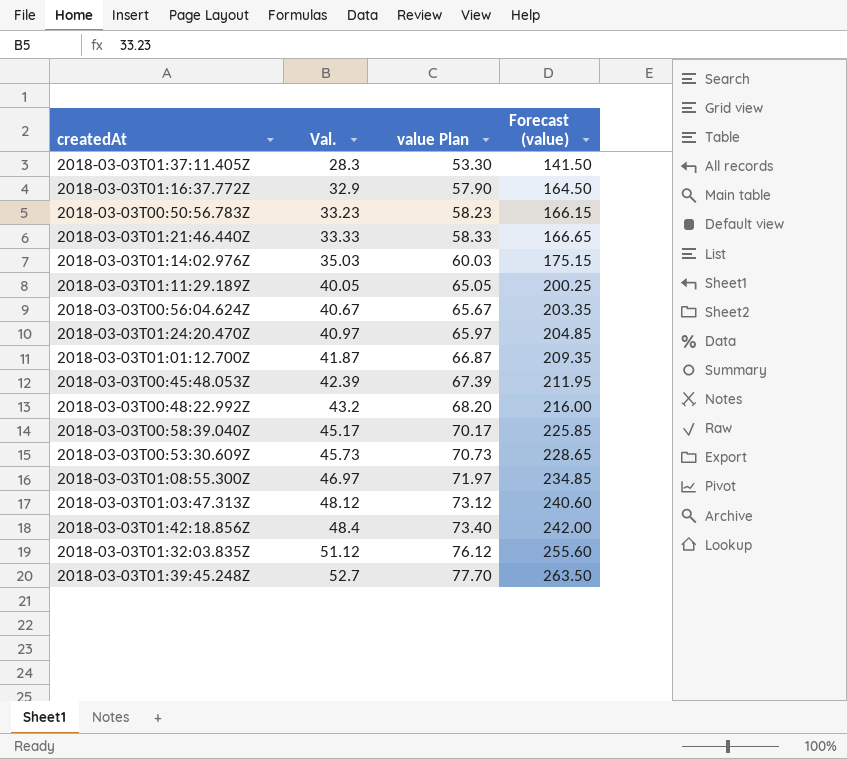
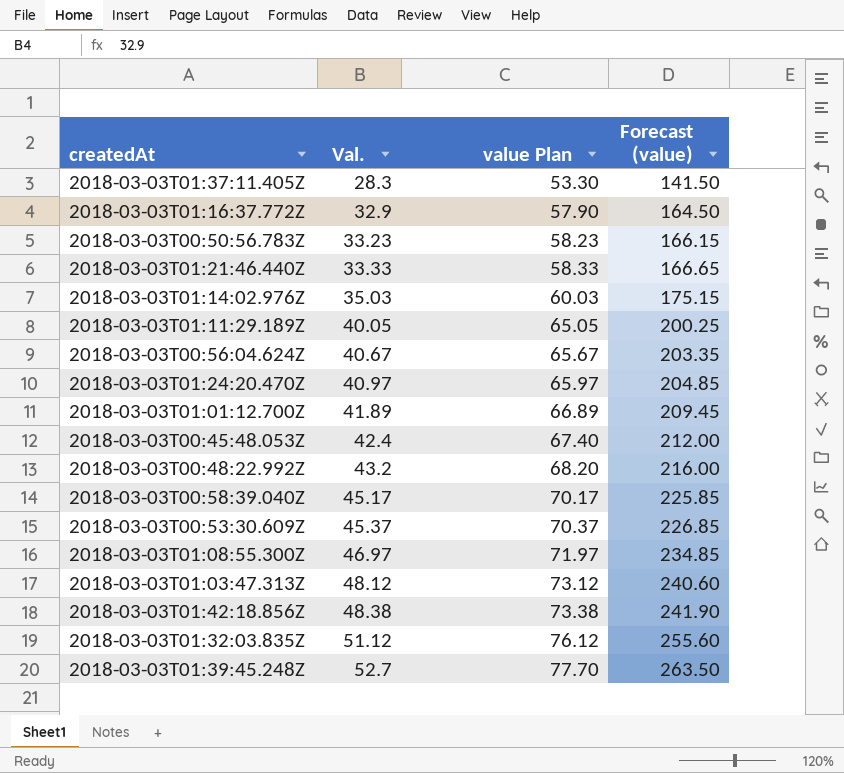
2018-03-03T01:01:12.700Z | Val.: 41.87 -> 41.89
2018-03-03T01:01:12.700Z | value Plan: 66.87 -> 66.89
2018-03-03T01:01:12.700Z | Forecast (value): 209.35 -> 209.45
2018-03-03T00:45:48.053Z | Val.: 42.39 -> 42.4
2018-03-03T00:45:48.053Z | value Plan: 67.39 -> 67.40
2018-03-03T00:45:48.053Z | Forecast (value): 211.95 -> 212.00
2018-03-03T00:53:30.609Z | Val.: 45.73 -> 45.37
2018-03-03T00:53:30.609Z | value Plan: 70.73 -> 70.37
2018-03-03T00:53:30.609Z | Forecast (value): 228.65 -> 226.85
2018-03-03T01:42:18.856Z | Val.: 48.4 -> 48.38
2018-03-03T01:42:18.856Z | value Plan: 73.40 -> 73.38
2018-03-03T01:42:18.856Z | Forecast (value): 242.00 -> 241.90

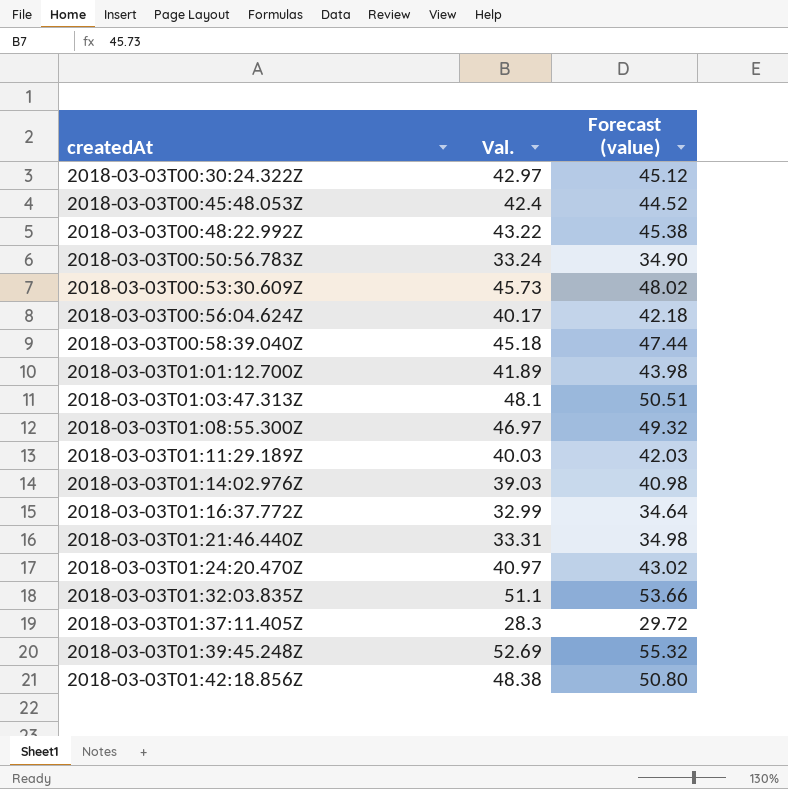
row order: Val. ascending -> createdAt ascending
column value Plan | formula: [Val.] + 25 -> none
column Forecast (value) | formula: [Val.] * 5 -> [Val.] * 1.05
row 2018-03-03T00:30:24.322Z: none -> 42.97 | 45.12
2018-03-03T00:48:22.992Z | Val.: 43.2 -> 43.22
2018-03-03T00:50:56.783Z | Val.: 33.23 -> 33.24
2018-03-03T00:53:30.609Z | Val.: 45.37 -> 45.73
2018-03-03T00:56:04.624Z | Val.: 40.67 -> 40.17
2018-03-03T00:58:39.040Z | Val.: 45.17 -> 45.18
2018-03-03T01:03:47.313Z | Val.: 48.12 -> 48.1
2018-03-03T01:11:29.189Z | Val.: 40.05 -> 40.03
2018-03-03T01:14:02.976Z | Val.: 35.03 -> 39.03
2018-03-03T01:16:37.772Z | Val.: 32.9 -> 32.99
2018-03-03T01:21:46.440Z | Val.: 33.33 -> 33.31
2018-03-03T01:32:03.835Z | Val.: 51.12 -> 51.1
2018-03-03T01:39:45.248Z | Val.: 52.7 -> 52.69

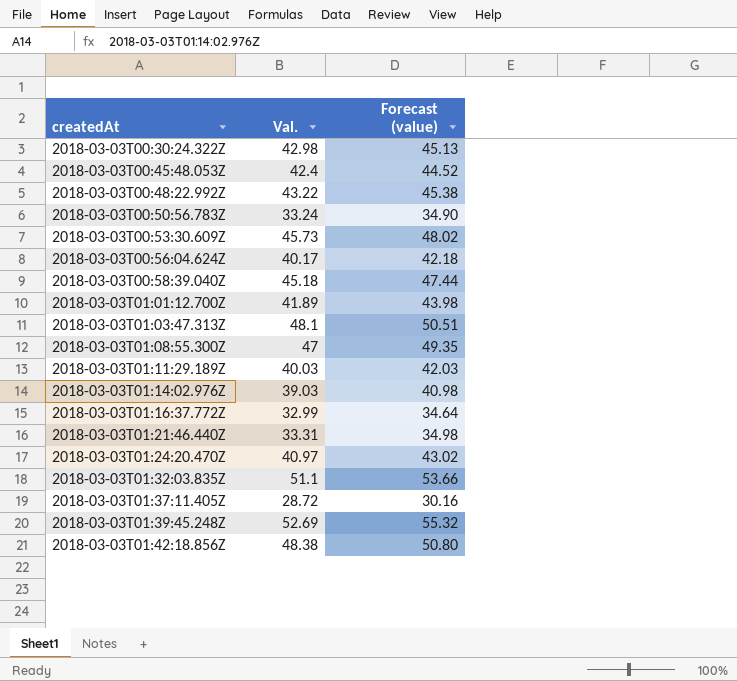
2018-03-03T00:30:24.322Z | Val.: 42.97 -> 42.98
2018-03-03T00:30:24.322Z | Forecast (value): 45.12 -> 45.13
2018-03-03T01:08:55.300Z | Val.: 46.97 -> 47
2018-03-03T01:08:55.300Z | Forecast (value): 49.32 -> 49.35
2018-03-03T01:37:11.405Z | Val.: 28.3 -> 28.72
2018-03-03T01:37:11.405Z | Forecast (value): 29.72 -> 30.16

